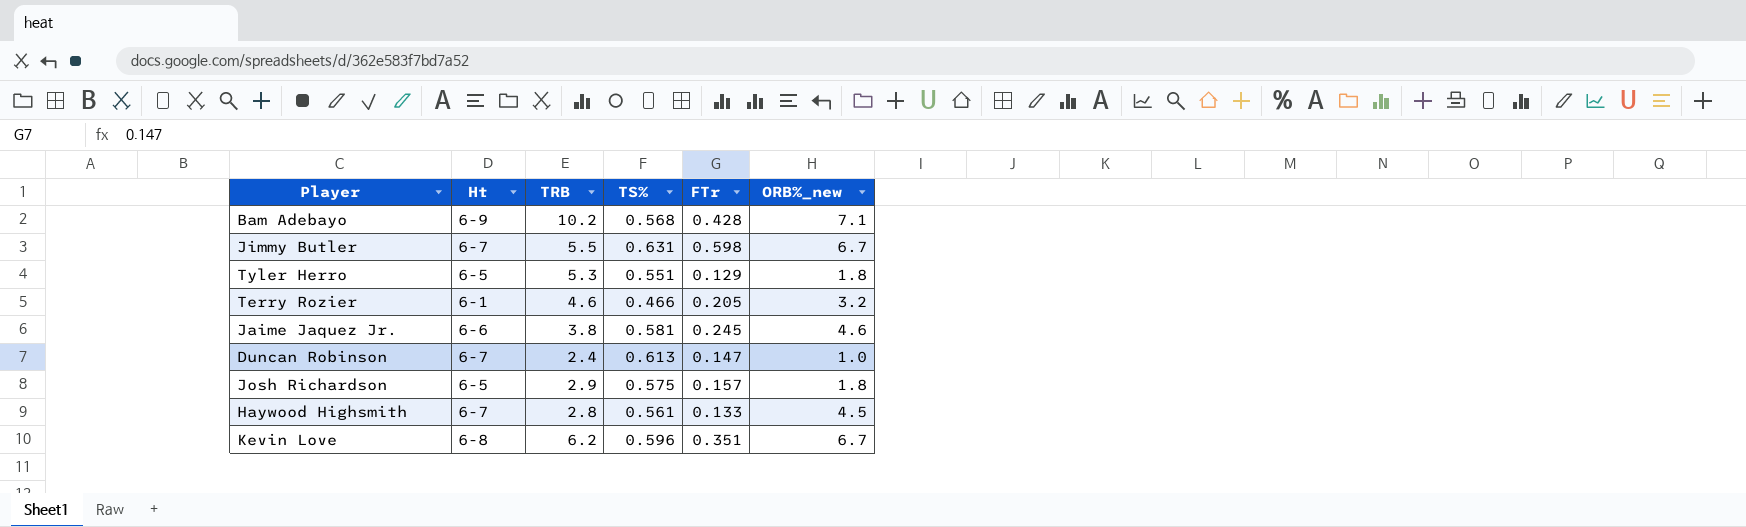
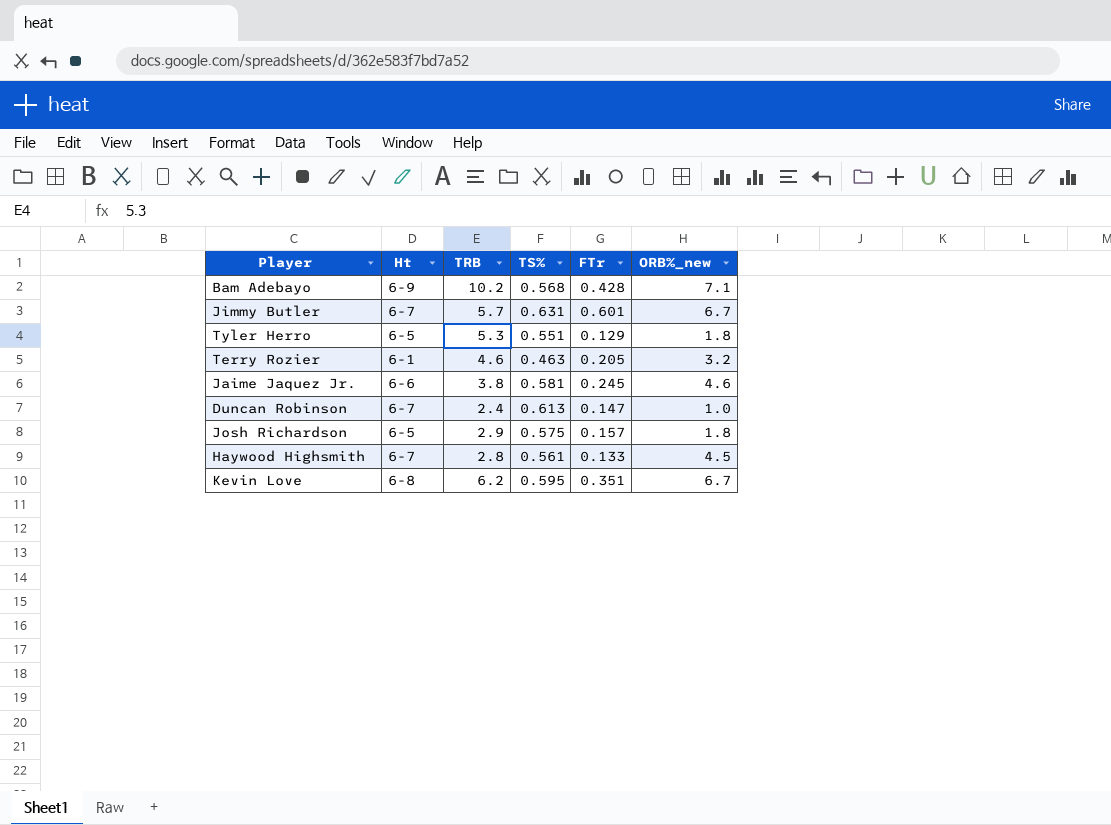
Jimmy Butler | TRB: 5.5 -> 5.7
Jimmy Butler | FTr: 0.598 -> 0.601
Terry Rozier | TS%: 0.466 -> 0.463
Kevin Love | TS%: 0.596 -> 0.595

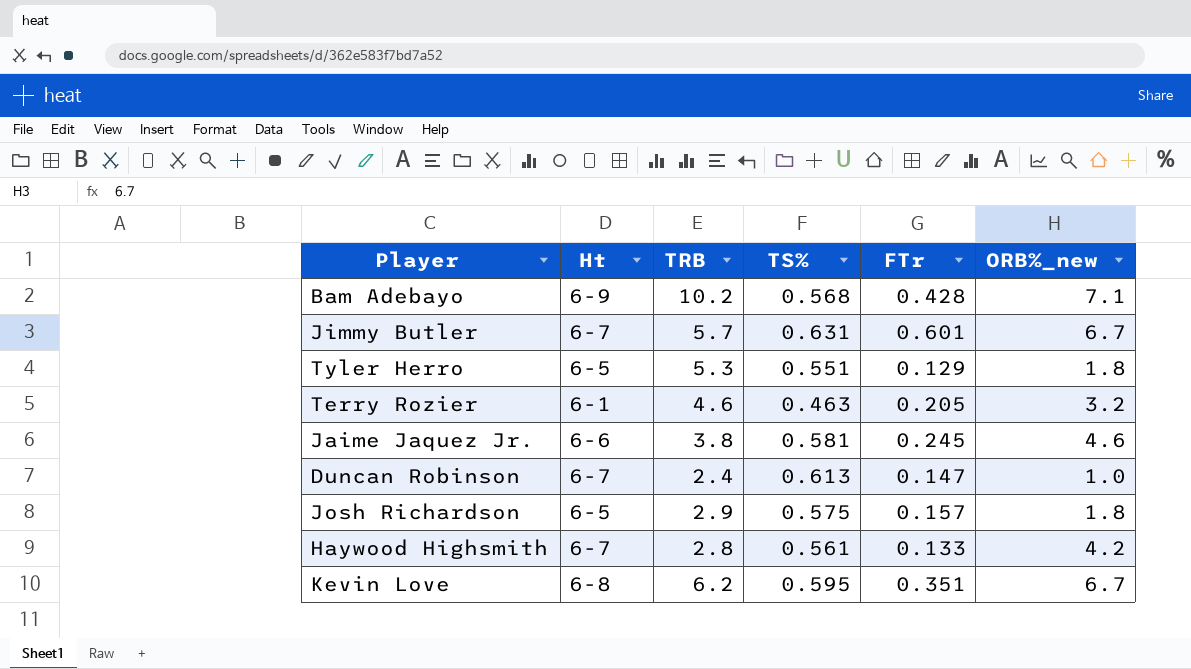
Haywood Highsmith | ORB%_new: 4.5 -> 4.2

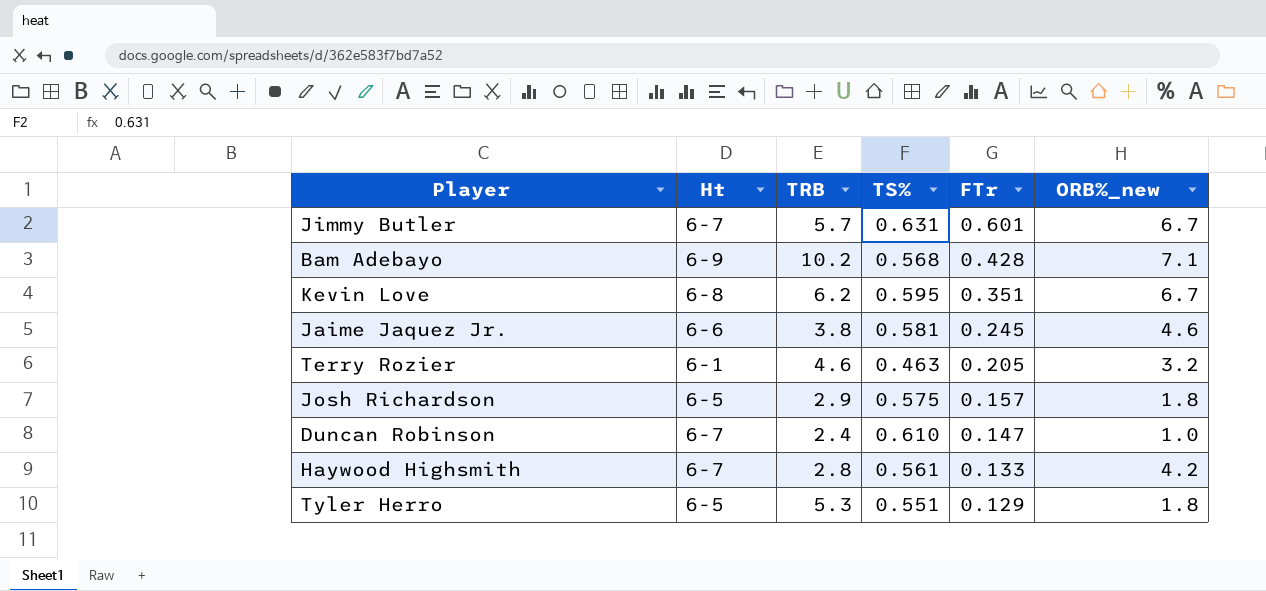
row order: none -> FTr descending
Duncan Robinson | TS%: 0.613 -> 0.610

